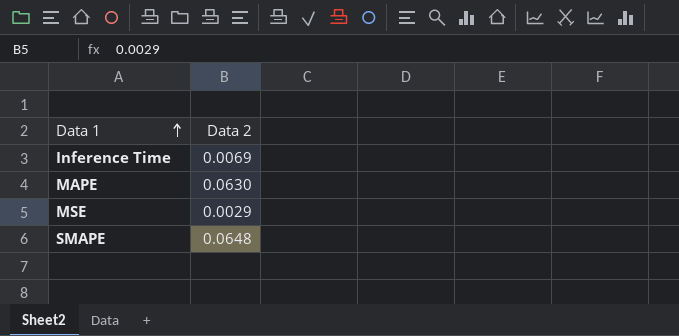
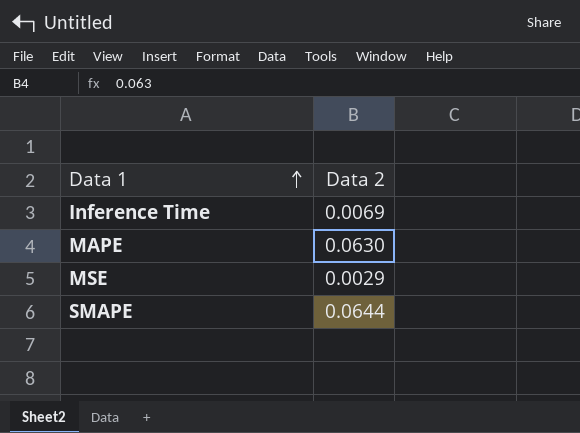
SMAPE | Data 2: 0.0648 -> 0.0644

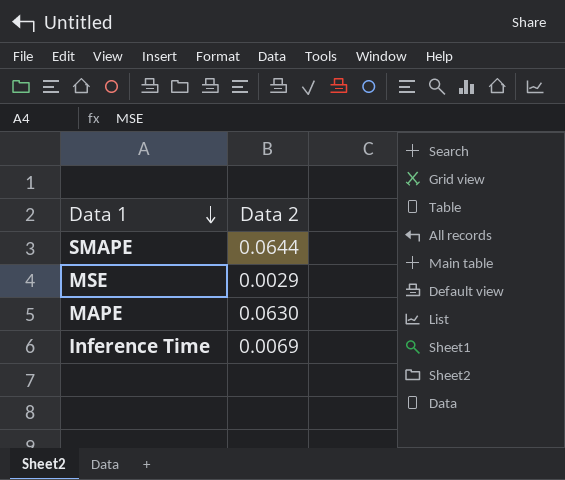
row order: Data 1 ascending -> Data 1 descending

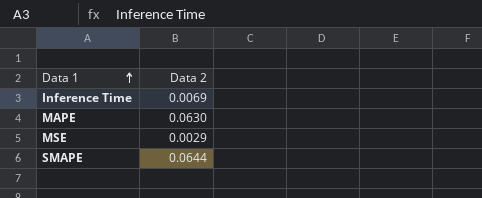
row order: Data 1 descending -> Data 1 ascending

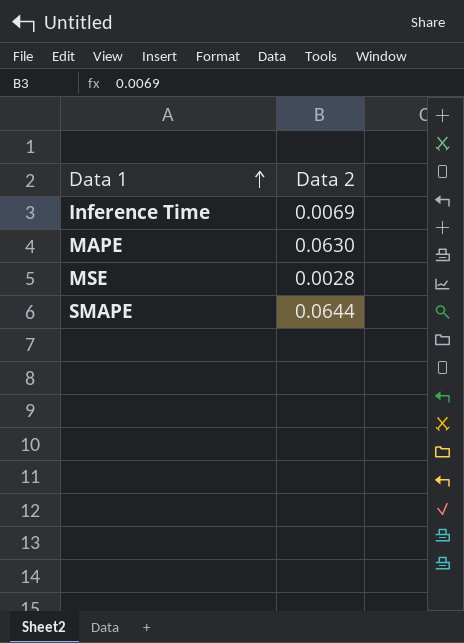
MSE | Data 2: 0.0029 -> 0.0028

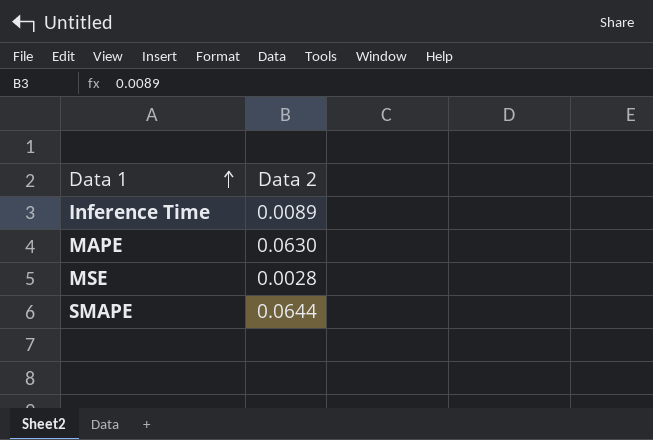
Inference Time | Data 2: 0.0069 -> 0.0089

